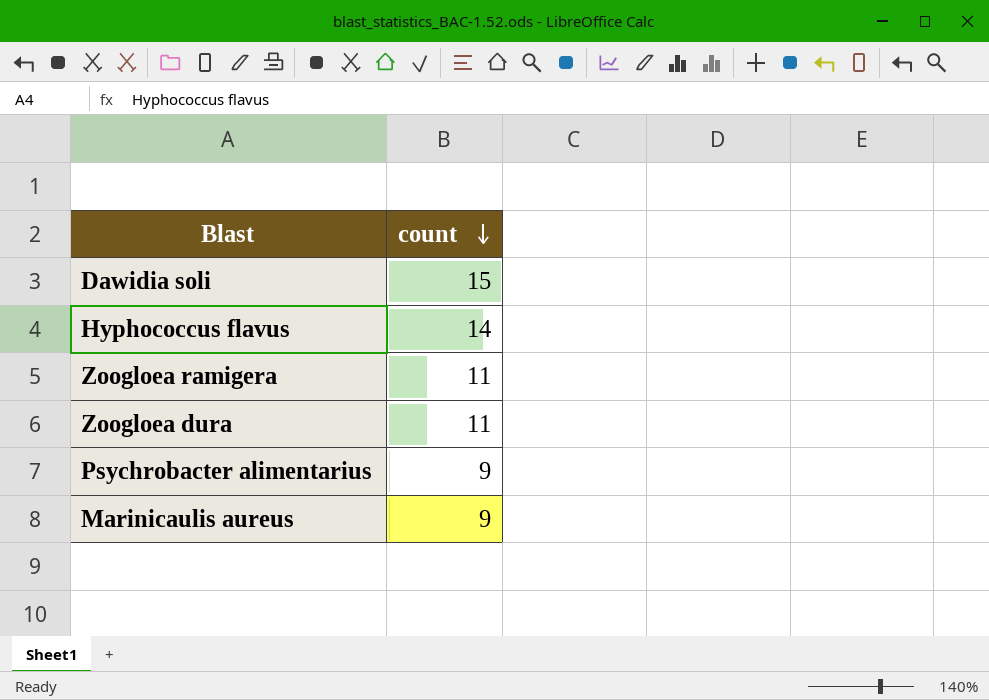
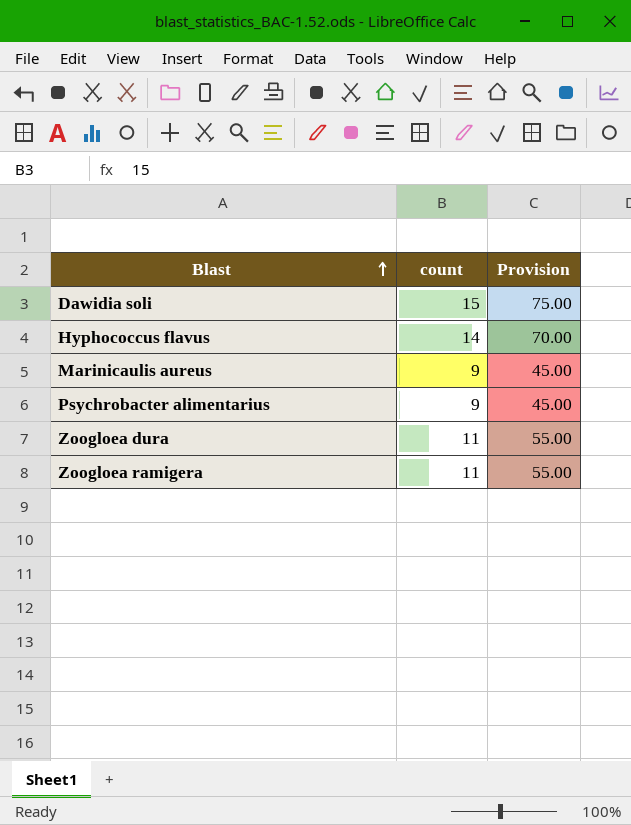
row order: count descending -> Blast ascending
column Provision | formula: none -> [count] * 5

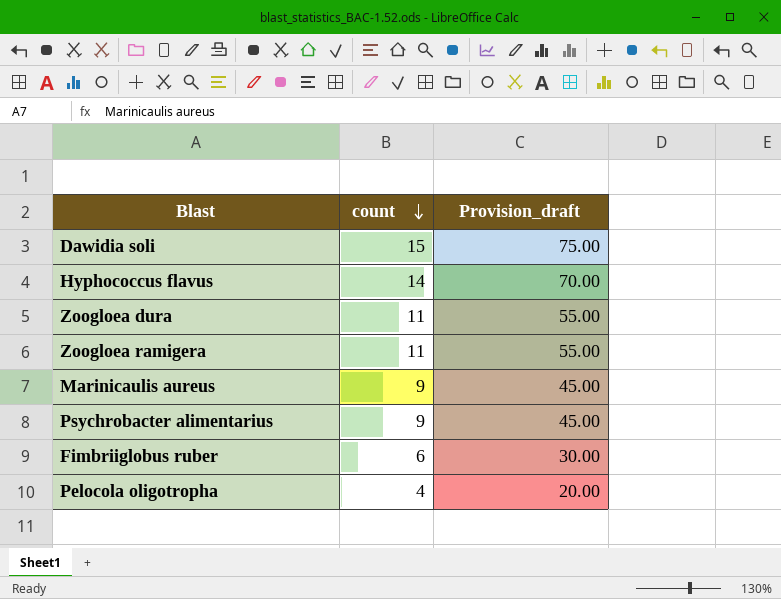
row order: Blast ascending -> count descending
column name: Provision -> Provision_draft
row Fimbriiglobus ruber: none -> 6 | 30.00
row Pelocola oligotropha: none -> 4 | 20.00

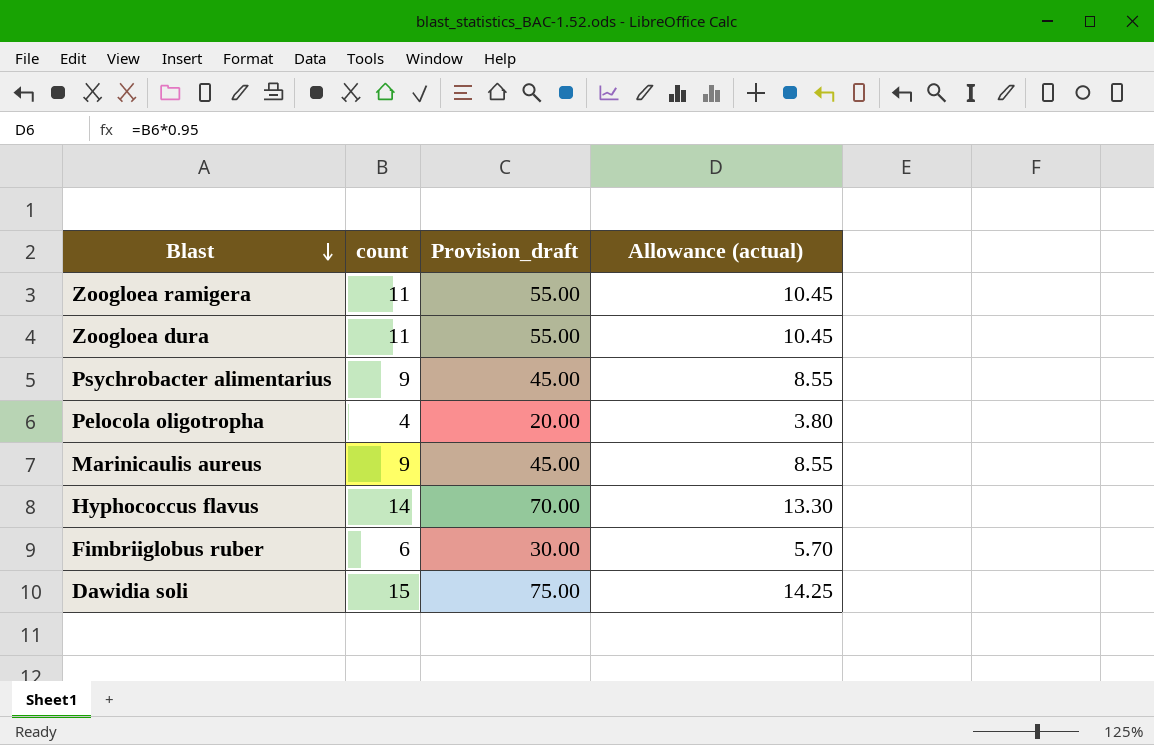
row order: count descending -> Blast descending
column Allowance (actual) | formula: none -> [count] * 0.95

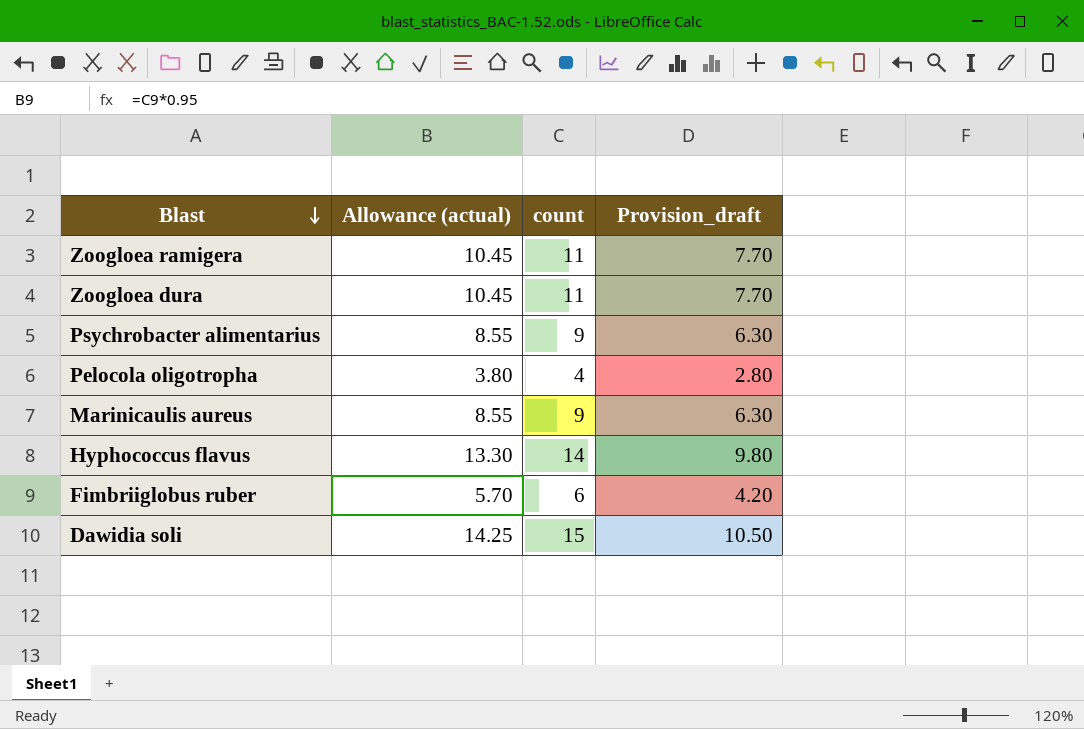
column Allowance (actual) | position: 4 -> 2
column Provision_draft | formula: [count] * 5 -> [count] * 0.7

